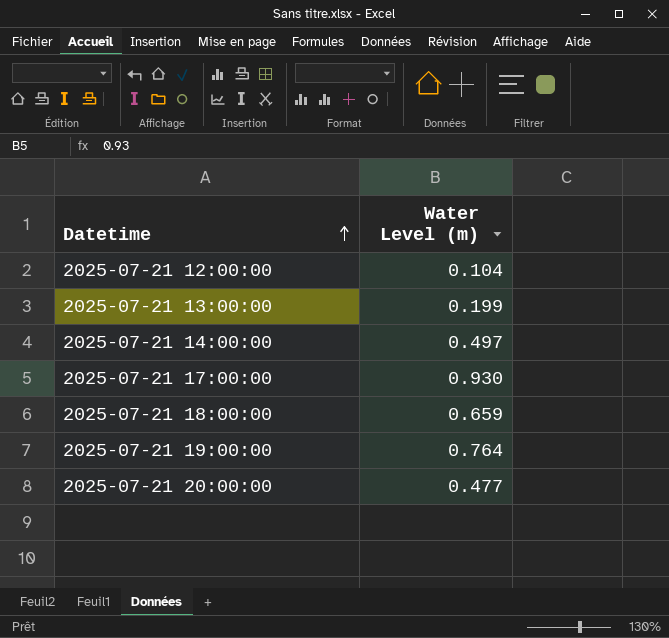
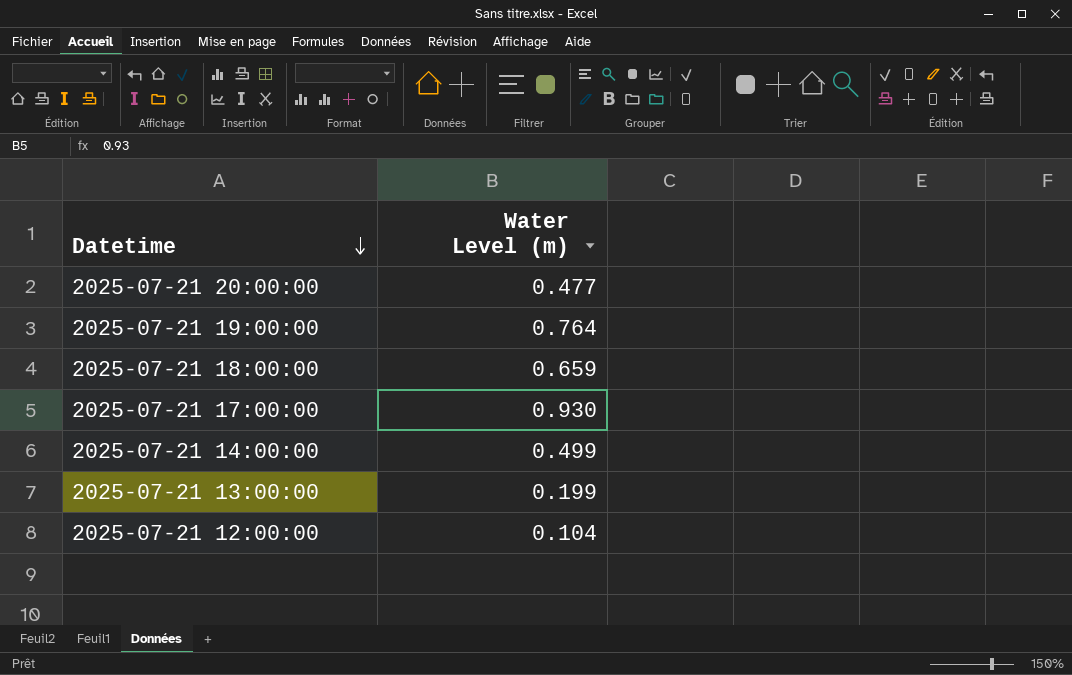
row order: Datetime ascending -> Datetime descending
2025-07-21 14:00:00 | Water Level (m): 0.497 -> 0.499

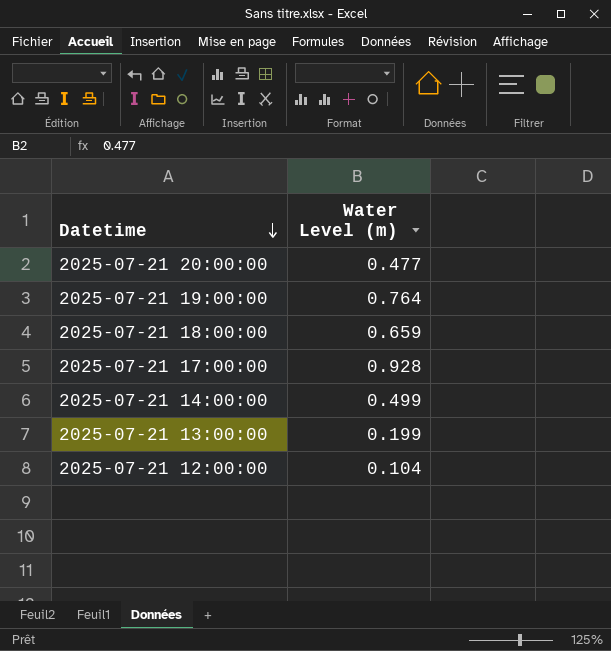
2025-07-21 17:00:00 | Water Level (m): 0.930 -> 0.928

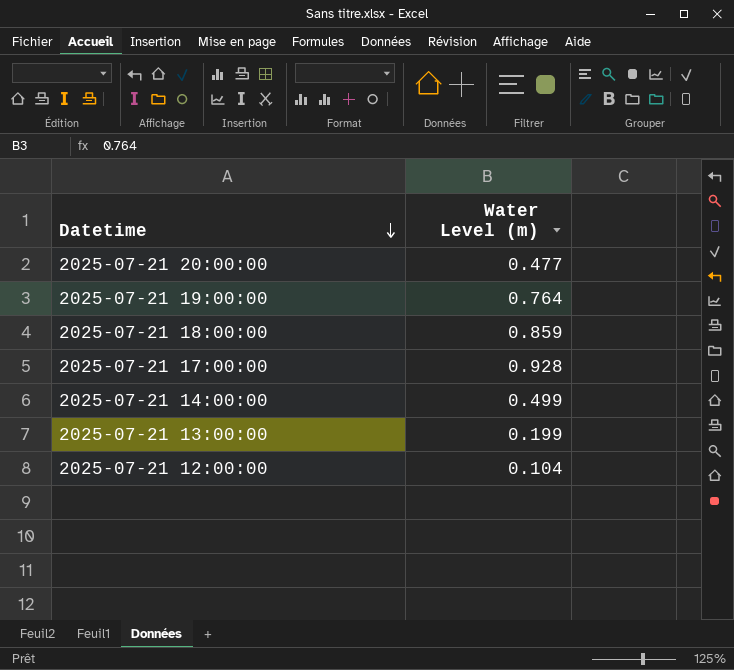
2025-07-21 18:00:00 | Water Level (m): 0.659 -> 0.859

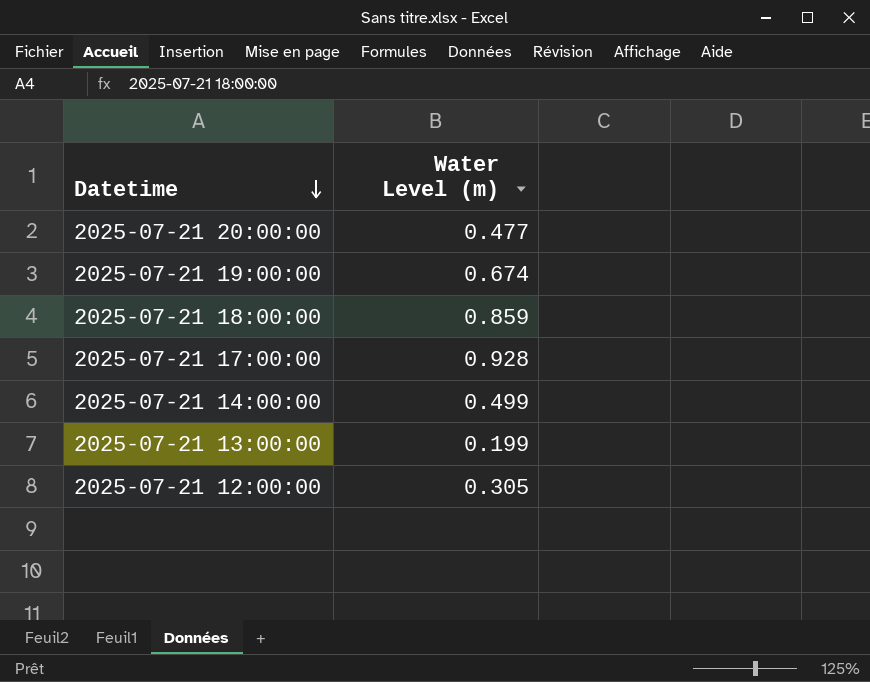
2025-07-21 19:00:00 | Water Level (m): 0.764 -> 0.674
2025-07-21 12:00:00 | Water Level (m): 0.104 -> 0.305

